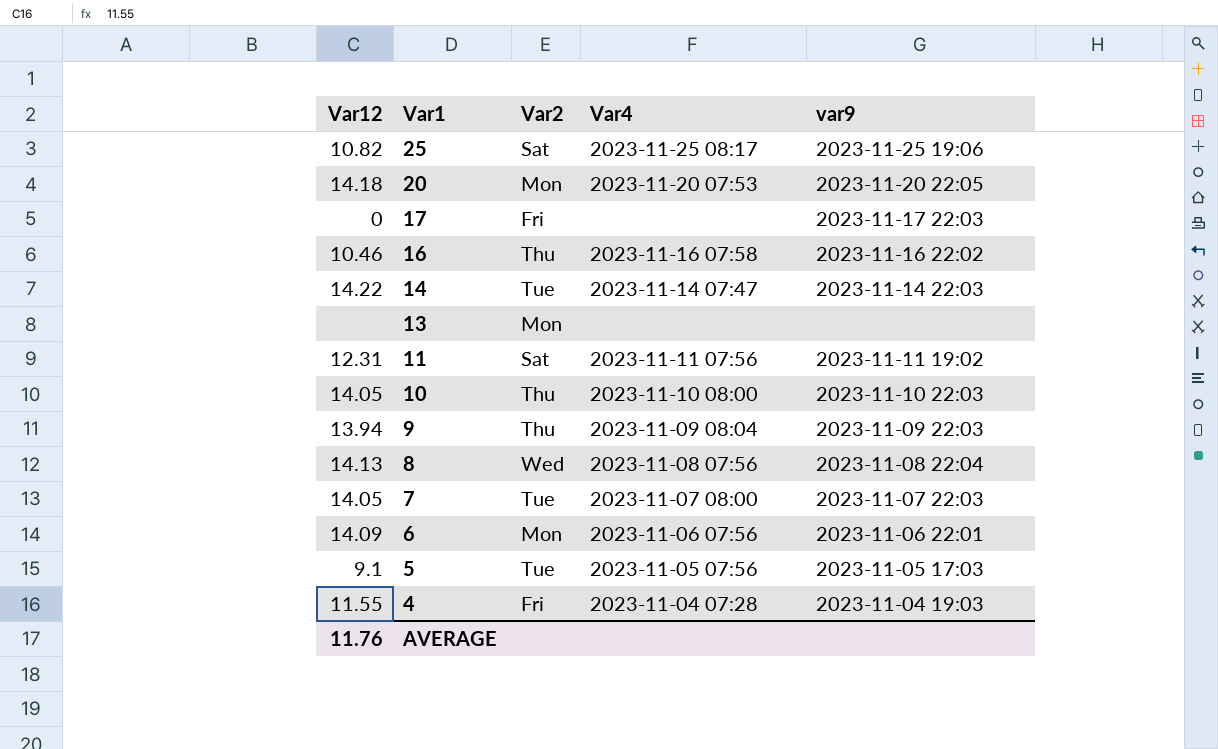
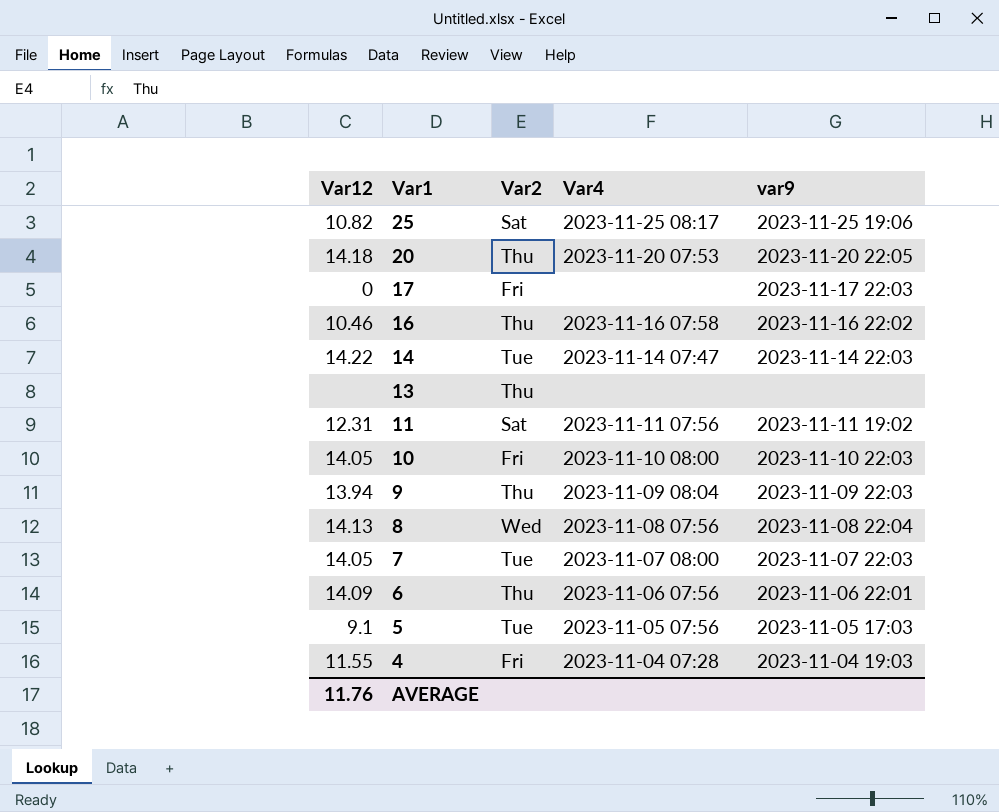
20 | Var2: Mon -> Thu
13 | Var2: Mon -> Thu
10 | Var2: Thu -> Fri
6 | Var2: Mon -> Thu

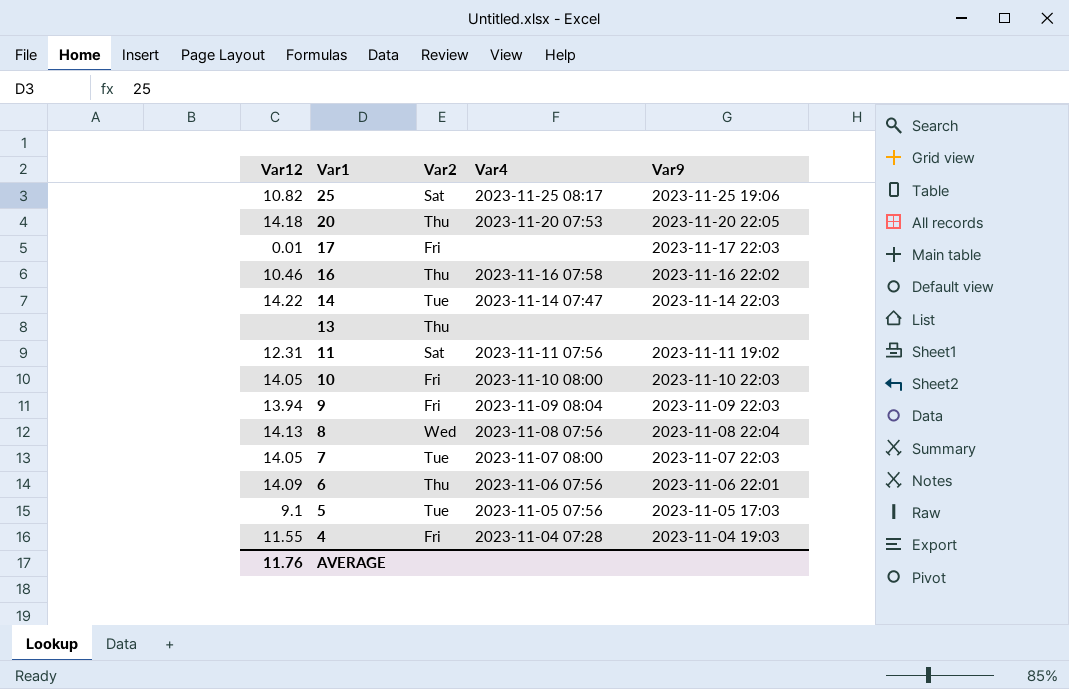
column name: var9 -> Var9
17 | Var12: 0 -> 0.01
9 | Var2: Thu -> Fri

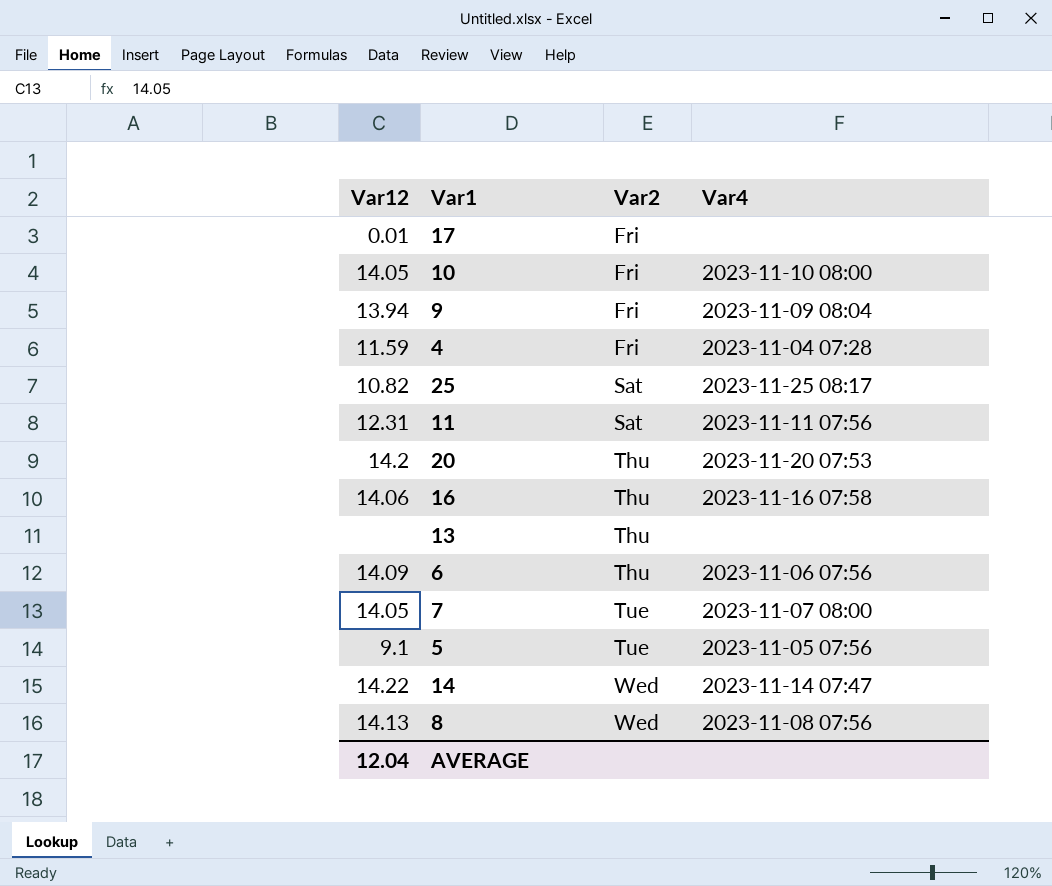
row order: Var1 descending -> Var2 ascending
column Var9 | position: 5 -> none
4 | Var12: 11.55 -> 11.59
20 | Var12: 14.18 -> 14.2
16 | Var12: 10.46 -> 14.06
14 | Var2: Tue -> Wed
AVERAGE | Var12: 11.76 -> 12.04

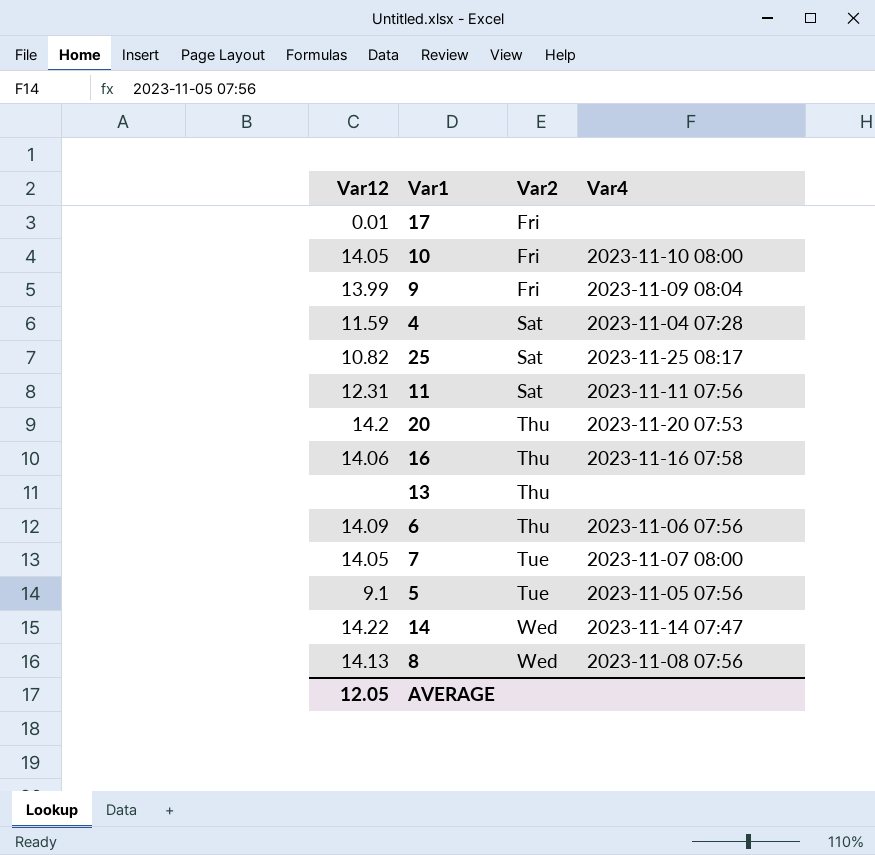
9 | Var12: 13.94 -> 13.99
4 | Var2: Fri -> Sat
AVERAGE | Var12: 12.04 -> 12.05

